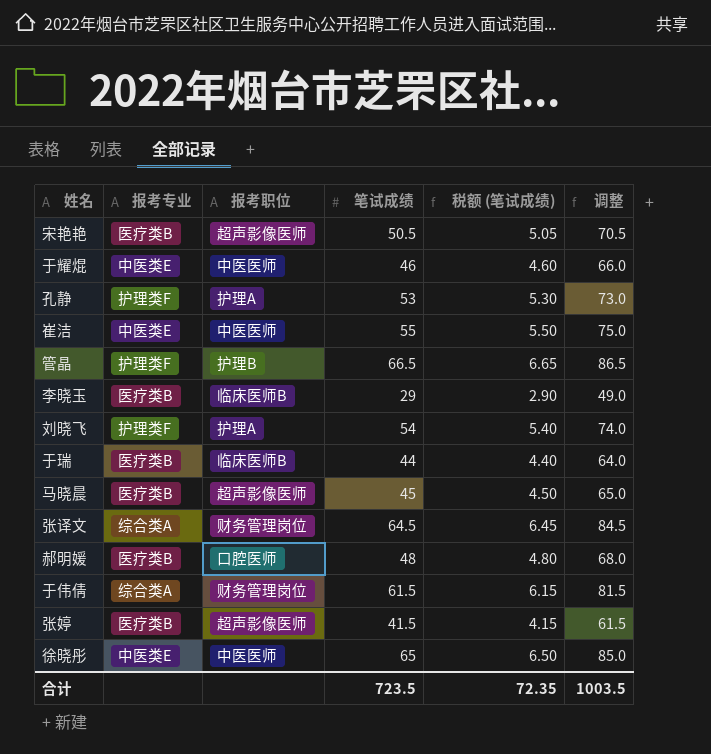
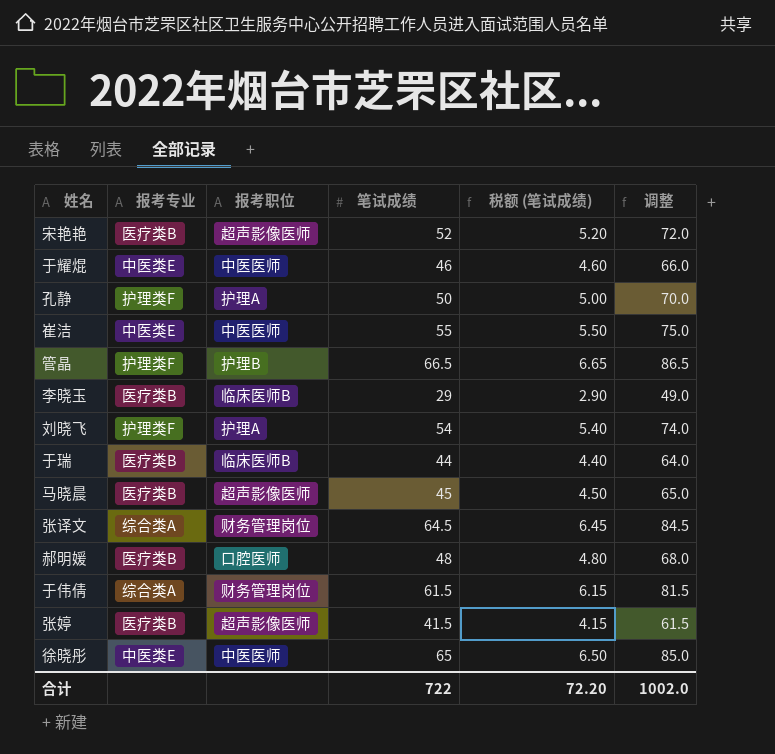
宋艳艳 | 笔试成绩: 50.5 -> 52
宋艳艳 | 税额 (笔试成绩): 5.05 -> 5.20
宋艳艳 | 调整: 70.5 -> 72.0
孔静 | 笔试成绩: 53 -> 50
孔静 | 税额 (笔试成绩): 5.30 -> 5.00
孔静 | 调整: 73.0 -> 70.0
合计 | 笔试成绩: 723.5 -> 722
合计 | 税额 (笔试成绩): 72.35 -> 72.20
合计 | 调整: 1003.5 -> 1002.0

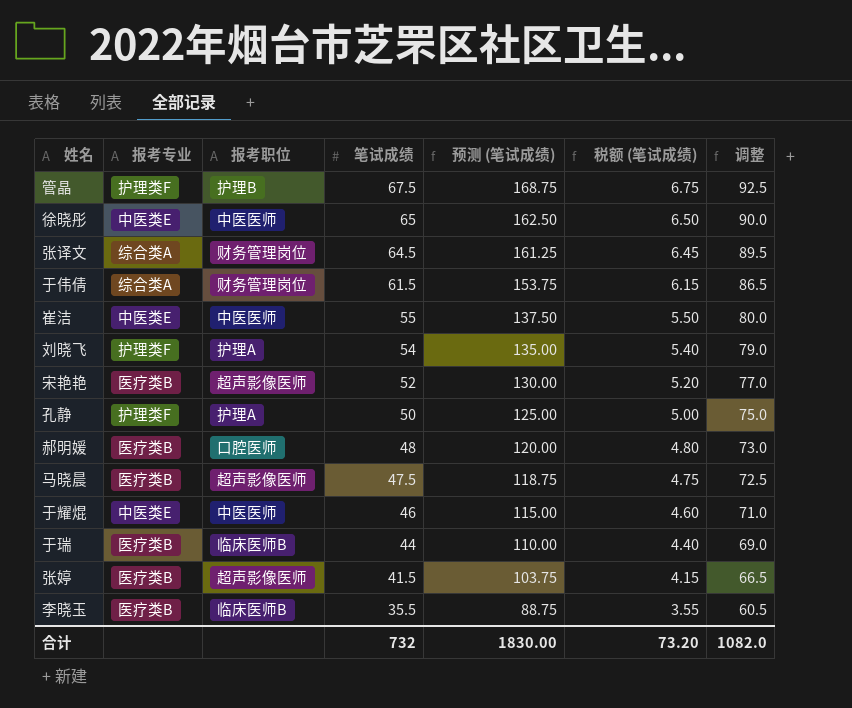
row order: none -> 笔试成绩 descending
column 预测 (笔试成绩) | formula: none -> [笔试成绩] * 2.5
column 调整 | formula: [笔试成绩] + 20 -> [笔试成绩] + 25
管晶 | 笔试成绩: 66.5 -> 67.5
管晶 | 税额 (笔试成绩): 6.65 -> 6.75
马晓晨 | 笔试成绩: 45 -> 47.5
马晓晨 | 税额 (笔试成绩): 4.50 -> 4.75
李晓玉 | 笔试成绩: 29 -> 35.5
李晓玉 | 税额 (笔试成绩): 2.90 -> 3.55
合计 | 笔试成绩: 722 -> 732
合计 | 税额 (笔试成绩): 72.20 -> 73.20
合计 | 调整: 1002.0 -> 1082.0

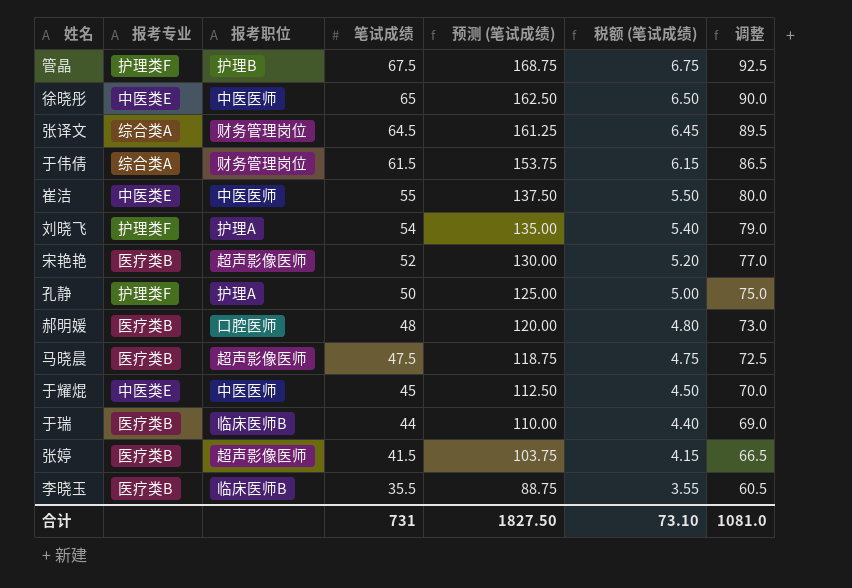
于耀焜 | 笔试成绩: 46 -> 45
于耀焜 | 预测 (笔试成绩): 115.00 -> 112.50
于耀焜 | 税额 (笔试成绩): 4.60 -> 4.50
于耀焜 | 调整: 71.0 -> 70.0
合计 | 笔试成绩: 732 -> 731
合计 | 预测 (笔试成绩): 1830.00 -> 1827.50
合计 | 税额 (笔试成绩): 73.20 -> 73.10
合计 | 调整: 1082.0 -> 1081.0

